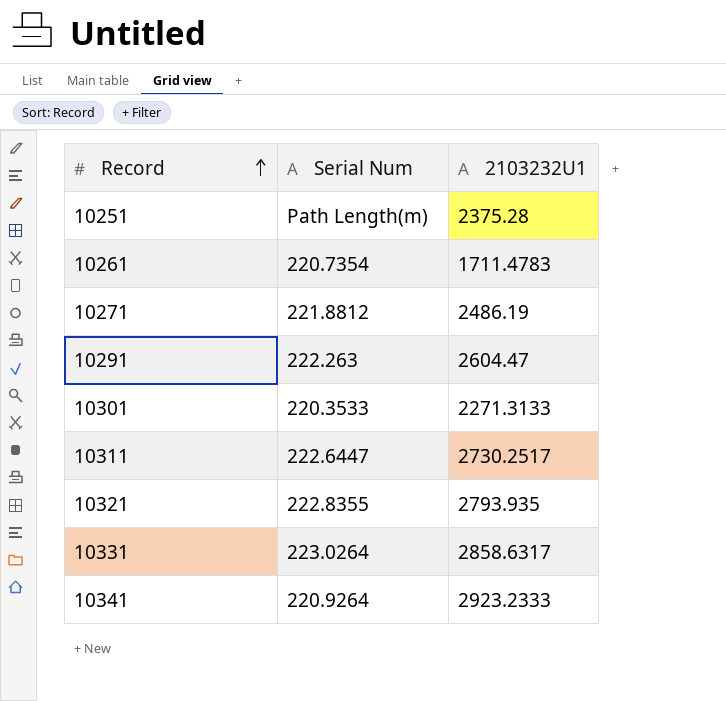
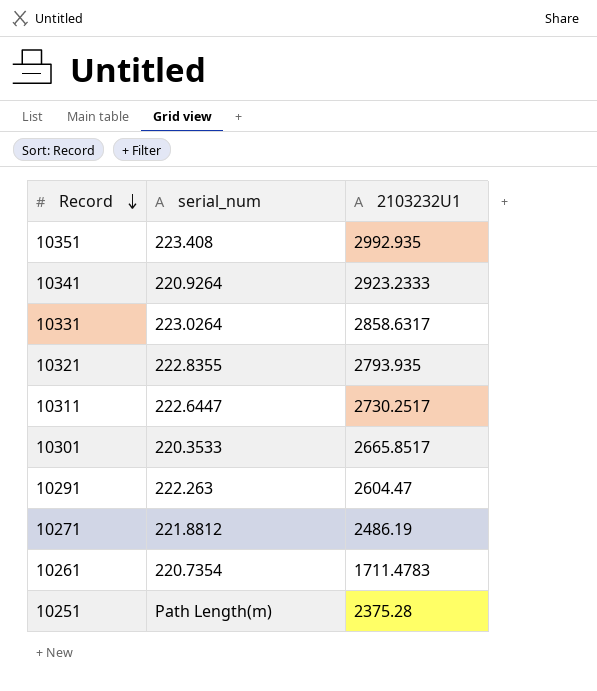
row order: Record ascending -> Record descending
column name: Serial Num -> serial_num
row 10351: none -> 223.408 | 2992.935
10301 | 2103232U1: 2271.3133 -> 2665.8517

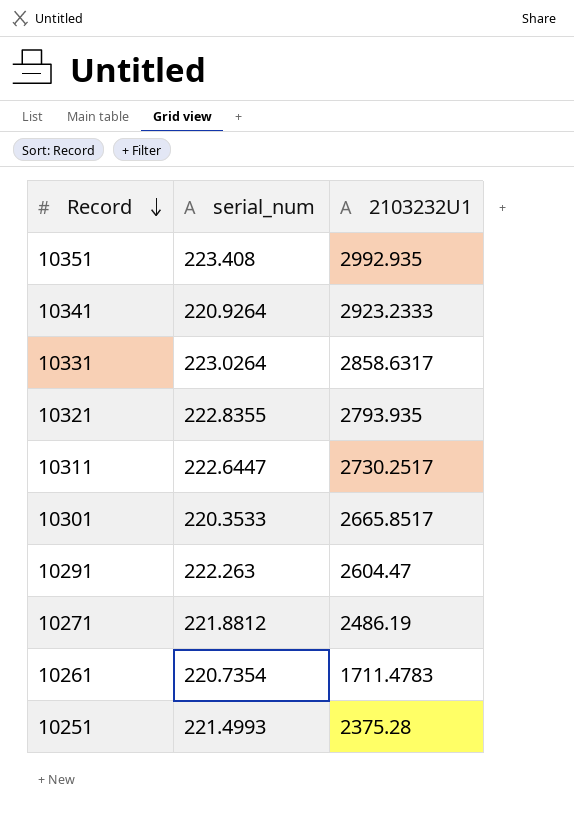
10251 | serial_num: Path Length(m) -> 221.4993

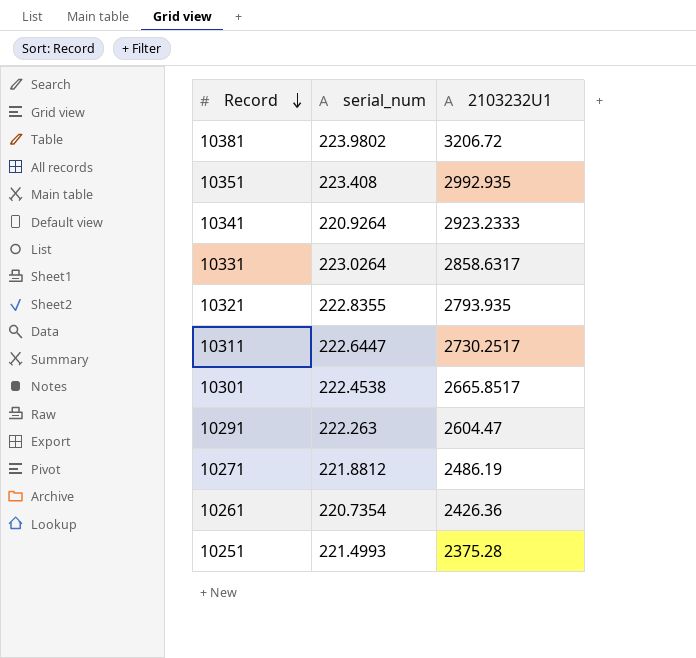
row 10381: none -> 223.9802 | 3206.72
10301 | serial_num: 220.3533 -> 222.4538
10261 | 2103232U1: 1711.4783 -> 2426.36

